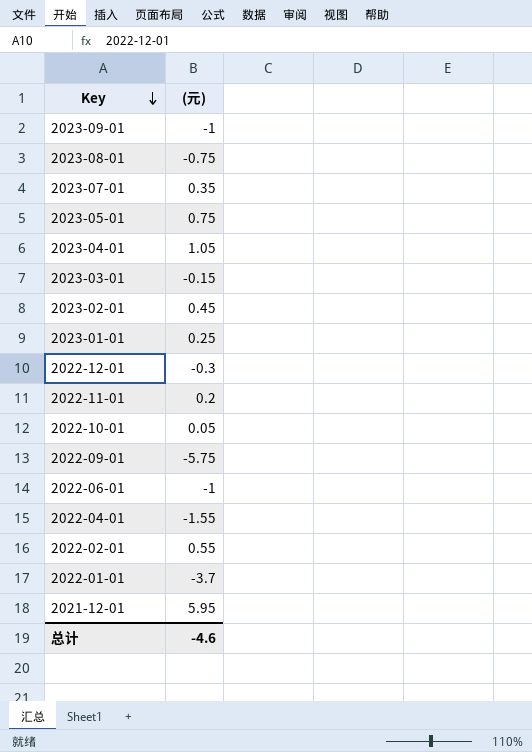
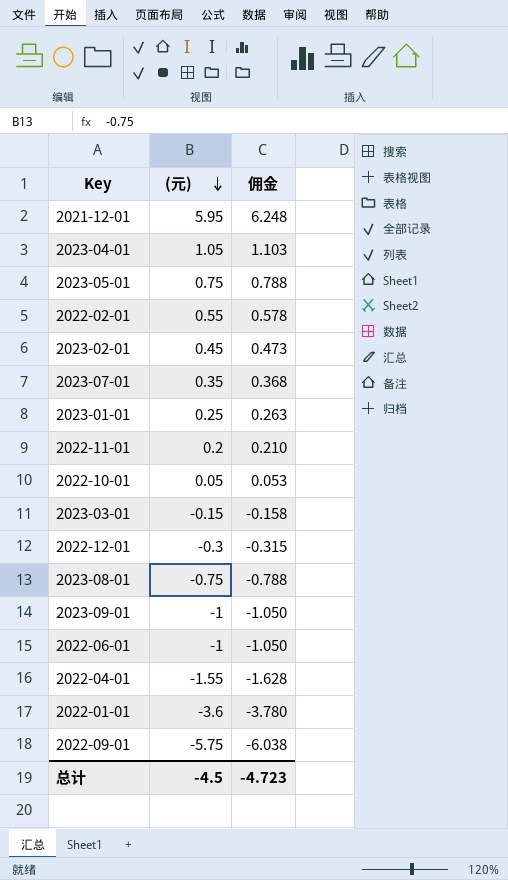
row order: Key descending -> (元) descending
column 佣金 | formula: none -> [(元)] * 1.05
2022-01-01 | (元): -3.7 -> -3.6
总计 | (元): -4.6 -> -4.5

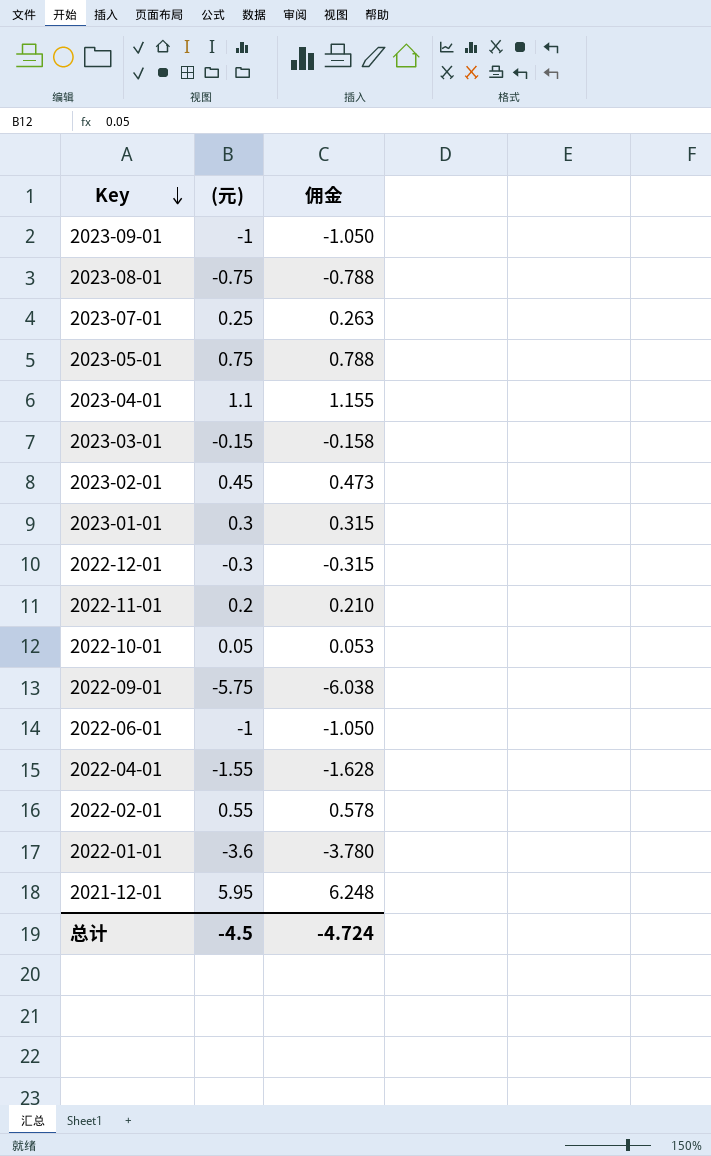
row order: (元) descending -> Key descending
2023-07-01 | (元): 0.35 -> 0.25
2023-07-01 | 佣金: 0.368 -> 0.263
2023-04-01 | (元): 1.05 -> 1.1
2023-04-01 | 佣金: 1.103 -> 1.155
2023-01-01 | (元): 0.25 -> 0.3
2023-01-01 | 佣金: 0.263 -> 0.315
总计 | 佣金: -4.723 -> -4.724

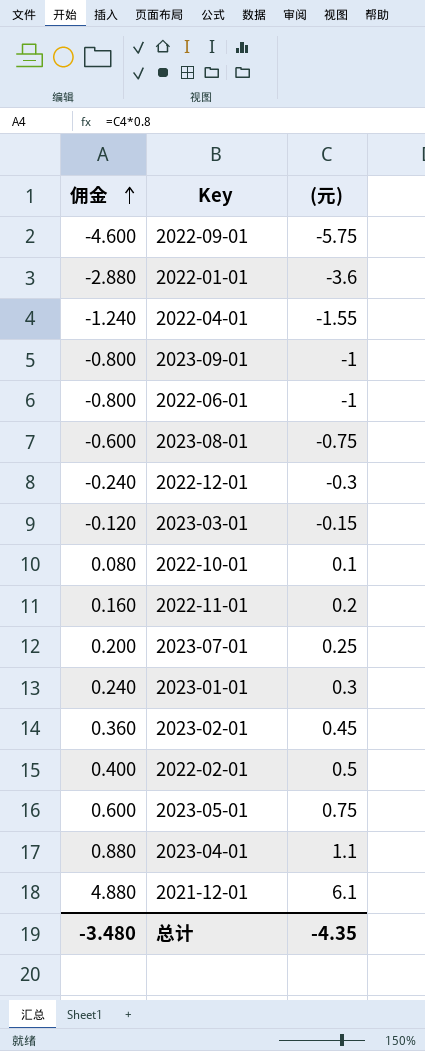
row order: Key descending -> 佣金 ascending
column 佣金 | formula: [(元)] * 1.05 -> [(元)] * 0.8
column 佣金 | position: 3 -> 1
2022-10-01 | (元): 0.05 -> 0.1
2022-02-01 | (元): 0.55 -> 0.5
2021-12-01 | (元): 5.95 -> 6.1
总计 | 佣金: -4.724 -> -3.480
总计 | (元): -4.5 -> -4.35

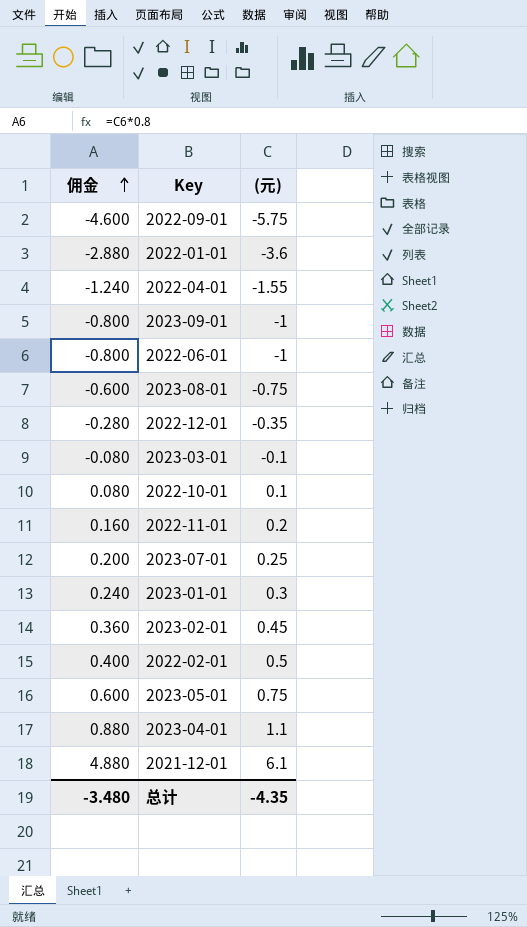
2022-12-01 | 佣金: -0.240 -> -0.280
2022-12-01 | (元): -0.3 -> -0.35
2023-03-01 | 佣金: -0.120 -> -0.080
2023-03-01 | (元): -0.15 -> -0.1

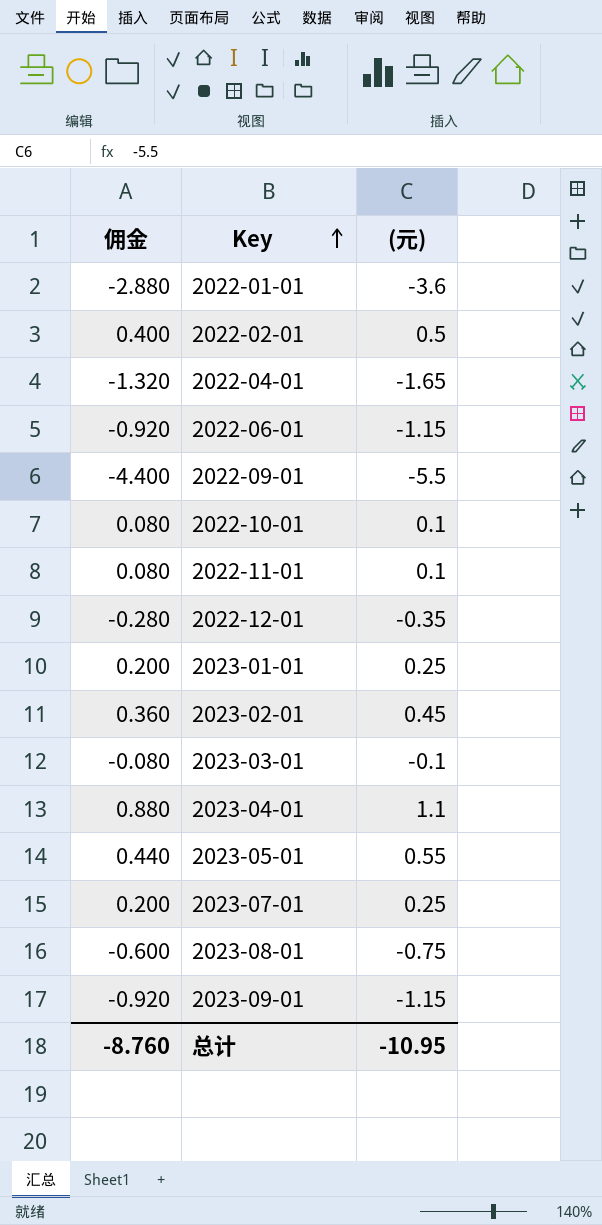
row order: 佣金 ascending -> Key ascending
row 2021-12-01: 4.880 | 6.1 -> none
2022-04-01 | 佣金: -1.240 -> -1.320
2022-04-01 | (元): -1.55 -> -1.65
2022-06-01 | 佣金: -0.800 -> -0.920
2022-06-01 | (元): -1 -> -1.15
2022-09-01 | 佣金: -4.600 -> -4.400
2022-09-01 | (元): -5.75 -> -5.5
2022-11-01 | 佣金: 0.160 -> 0.080
2022-11-01 | (元): 0.2 -> 0.1
2023-01-01 | 佣金: 0.240 -> 0.200
2023-01-01 | (元): 0.3 -> 0.25
2023-05-01 | 佣金: 0.600 -> 0.440
2023-05-01 | (元): 0.75 -> 0.55
2023-09-01 | 佣金: -0.800 -> -0.920
2023-09-01 | (元): -1 -> -1.15
总计 | 佣金: -3.480 -> -8.760
总计 | (元): -4.35 -> -10.95

